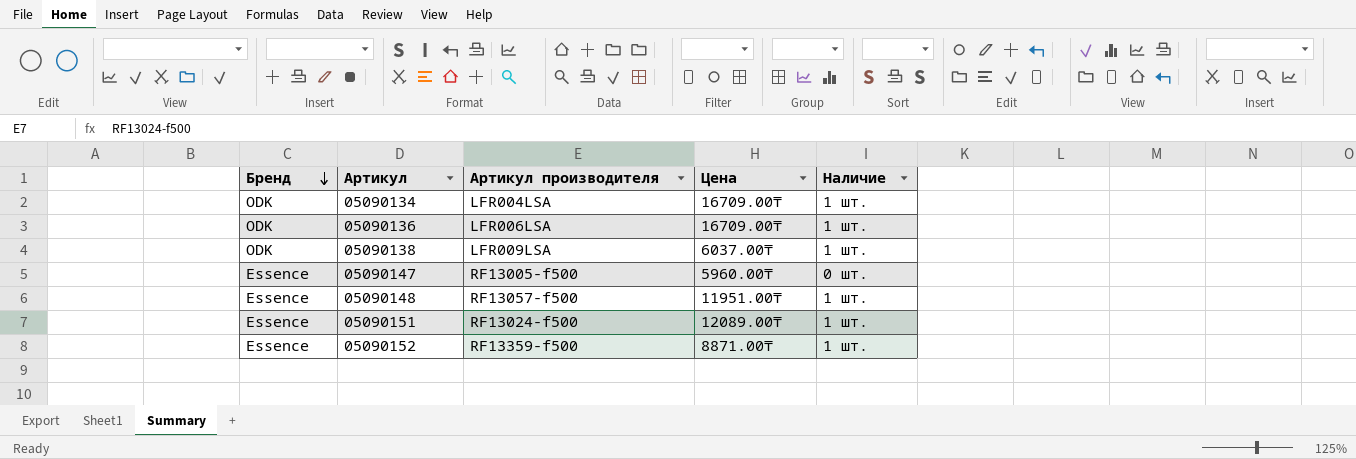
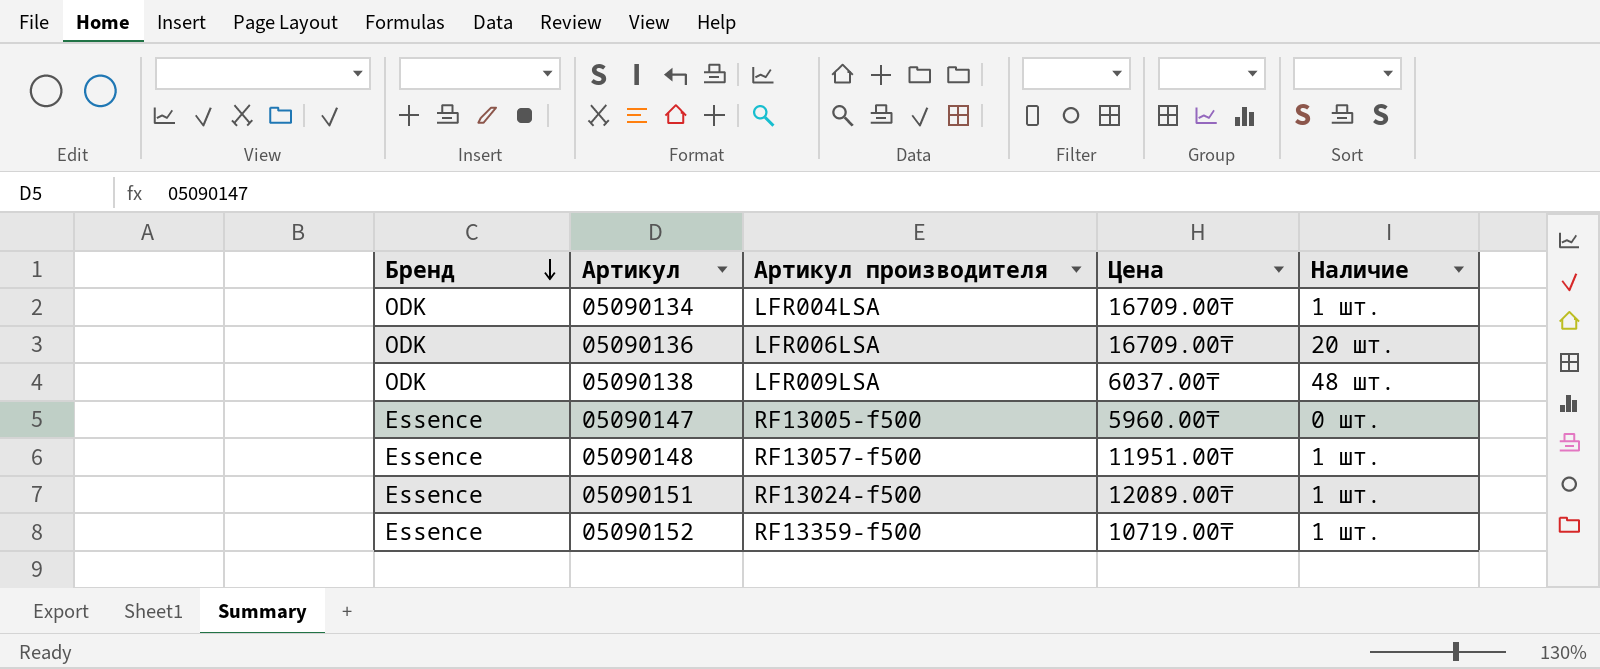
05090136 | Наличие: 1 шт. -> 20 шт.
05090138 | Наличие: 1 шт. -> 48 шт.
05090152 | Цена: 8871.00₸ -> 10719.00₸

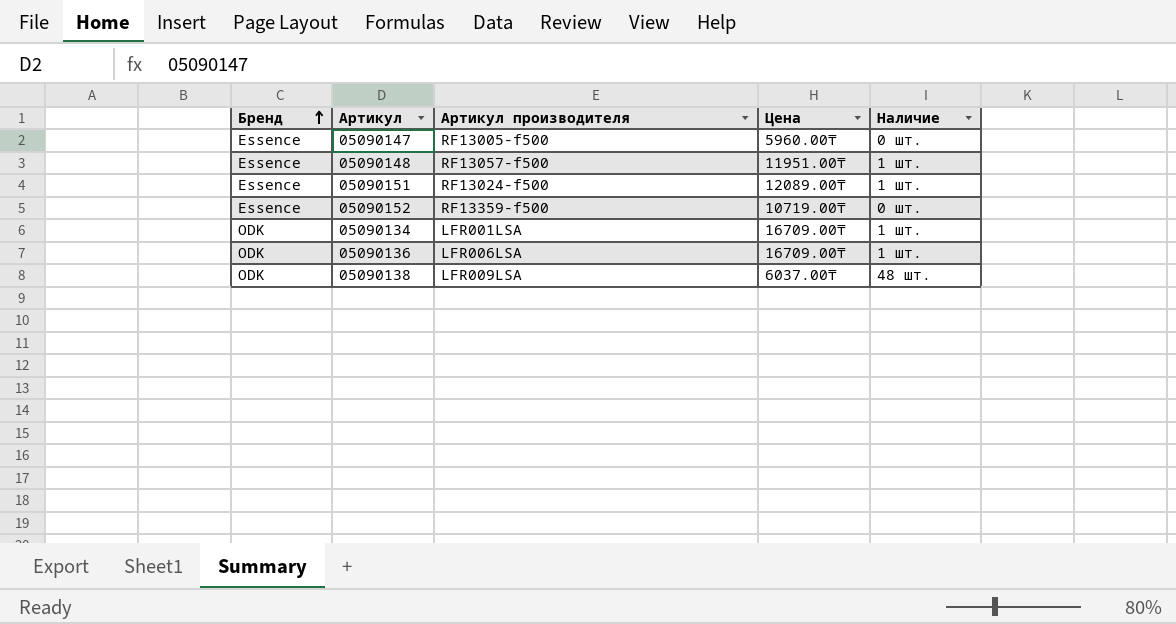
row order: Бренд descending -> Бренд ascending
05090152 | Наличие: 1 шт. -> 0 шт.
05090134 | Артикул производителя: LFR004LSA -> LFR001LSA
05090136 | Наличие: 20 шт. -> 1 шт.

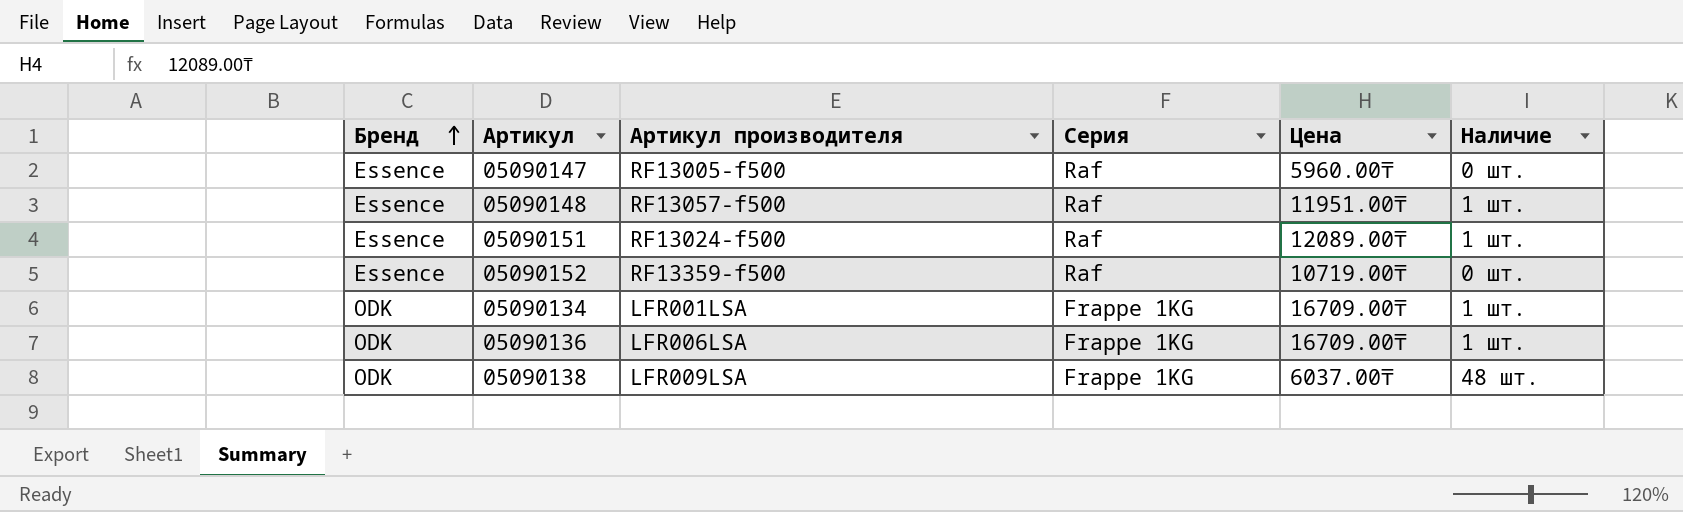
column Серия | position: none -> 4

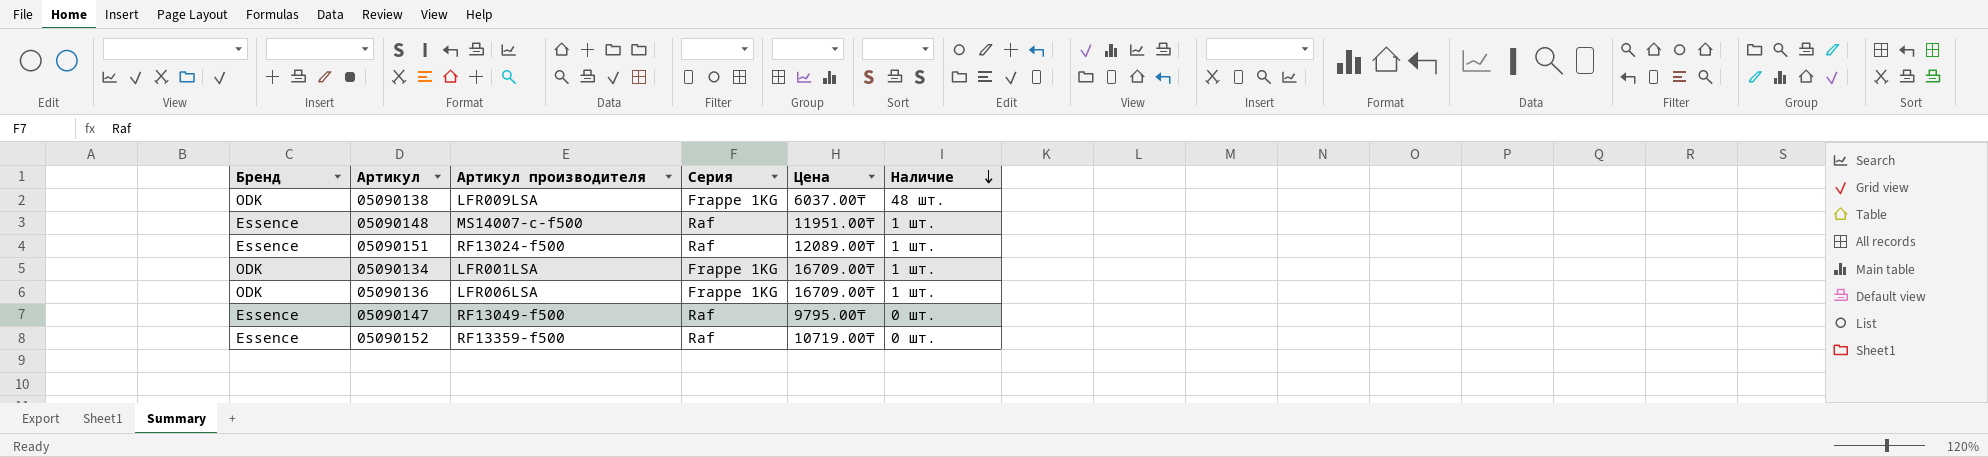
row order: Бренд ascending -> Наличие descending
05090148 | Артикул производителя: RF13057-f500 -> MS14007-c-f500
05090147 | Артикул производителя: RF13005-f500 -> RF13049-f500
05090147 | Цена: 5960.00₸ -> 9795.00₸

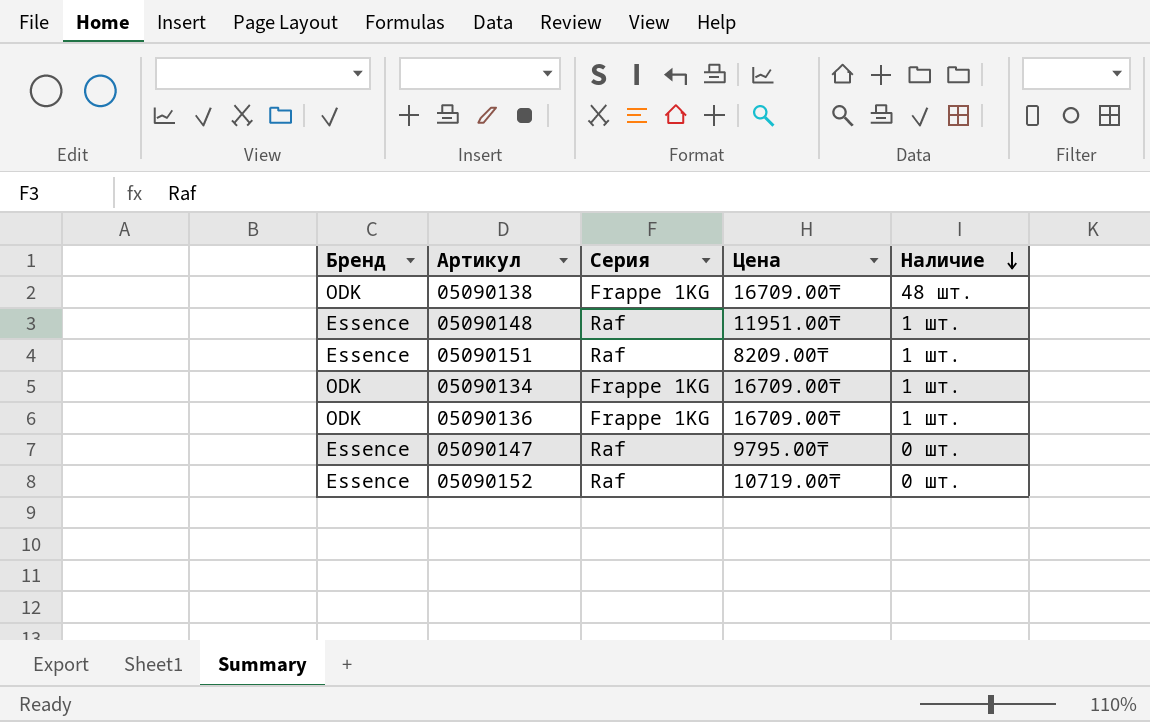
column Артикул производителя | position: 3 -> none
05090138 | Цена: 6037.00₸ -> 16709.00₸
05090151 | Цена: 12089.00₸ -> 8209.00₸

